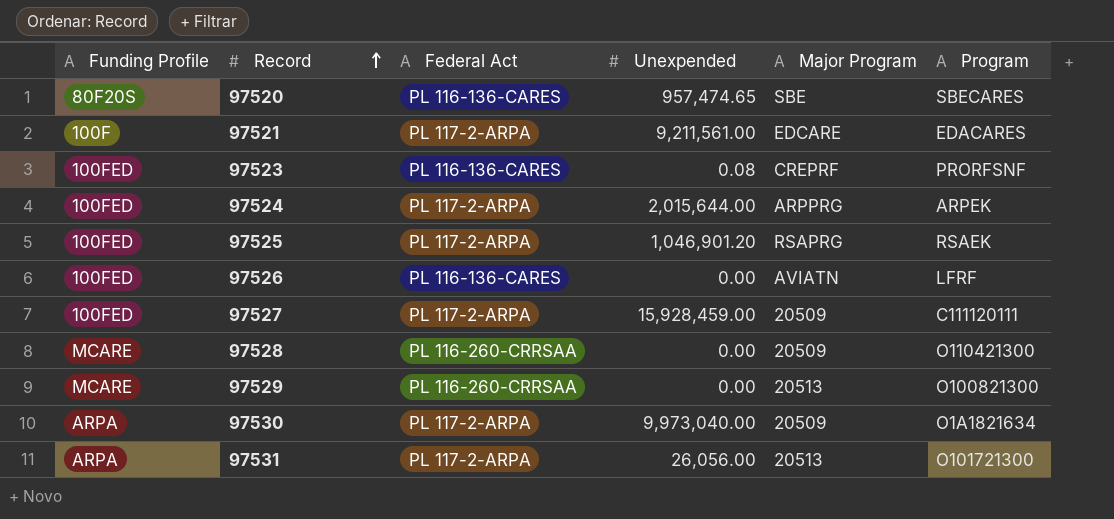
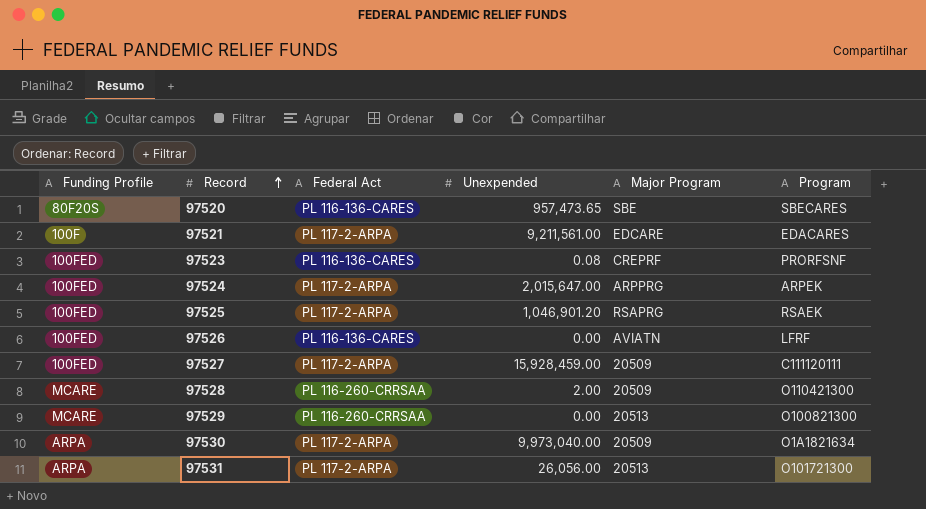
97520 | Unexpended: 957,474.65 -> 957,473.65
97524 | Unexpended: 2,015,644.00 -> 2,015,647.00
97528 | Unexpended: 0.00 -> 2.00

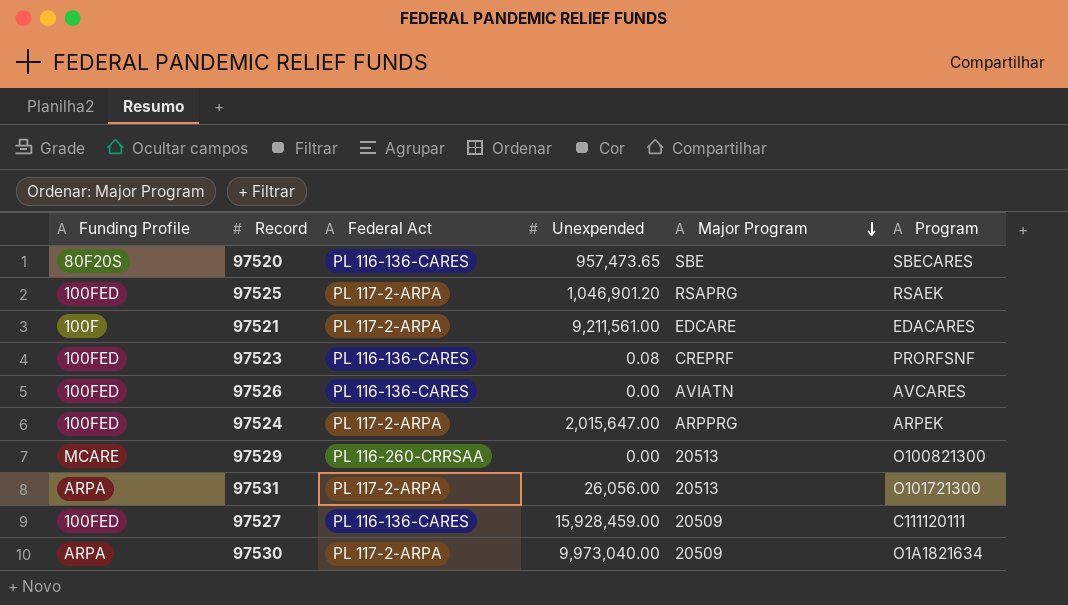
row order: Record ascending -> Major Program descending
row 97528: MCARE | PL 116-260-CRRSAA | 2.00 | 20509 | O110421300 -> none
97526 | Program: LFRF -> AVCARES
97527 | Federal Act: PL 117-2-ARPA -> PL 116-136-CARES

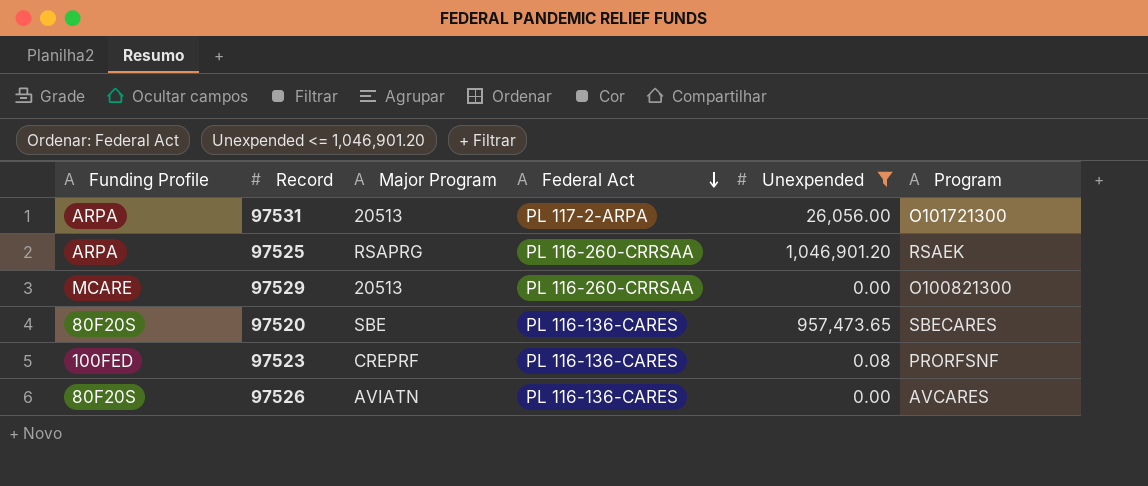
filter: none -> Unexpended <= 1,046,901.20
row order: Major Program descending -> Federal Act descending
column Major Program | position: 5 -> 3
97525 | Funding Profile: 100FED -> ARPA
97525 | Federal Act: PL 117-2-ARPA -> PL 116-260-CRRSAA
97526 | Funding Profile: 100FED -> 80F20S

